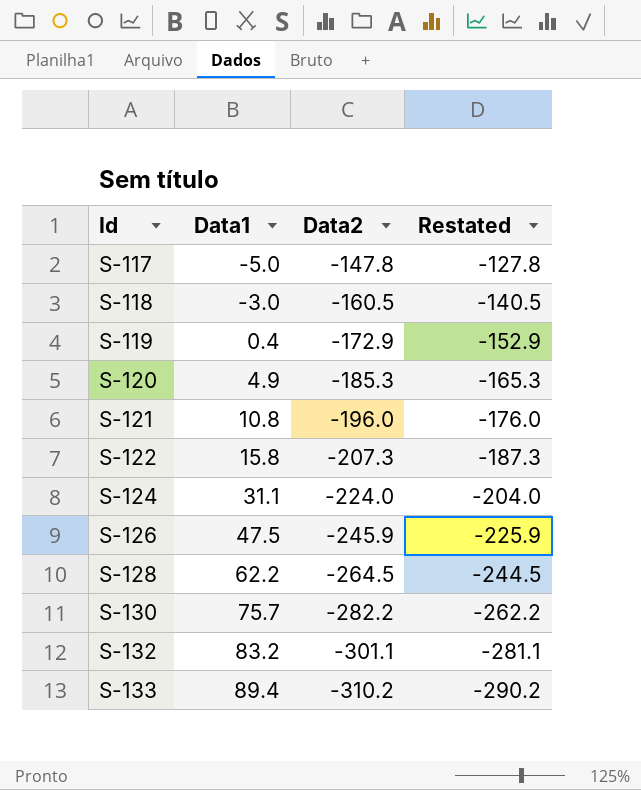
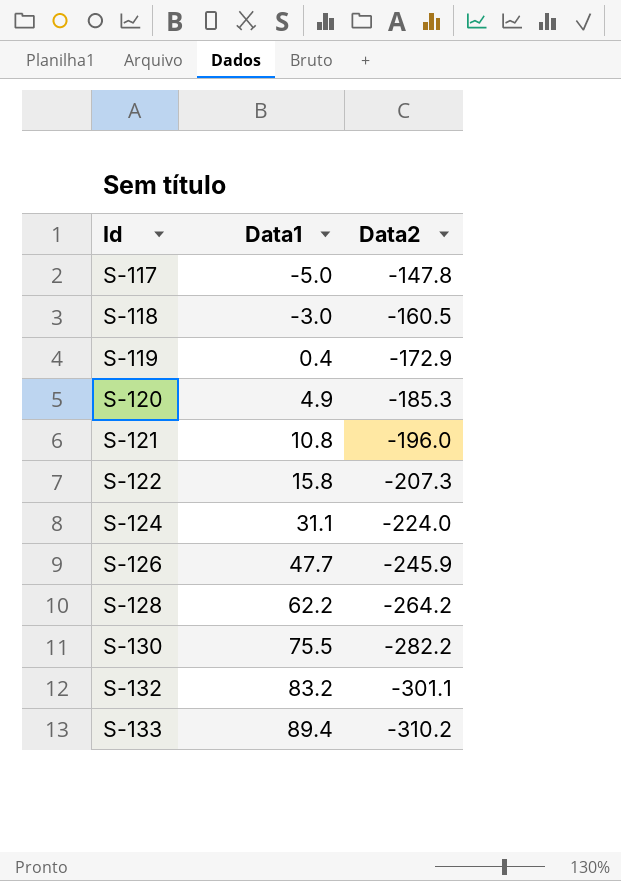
column Restated | formula: [Data2] + 20 -> none
S-126 | Data1: 47.5 -> 47.7
S-128 | Data2: -264.5 -> -264.2
S-130 | Data1: 75.7 -> 75.5

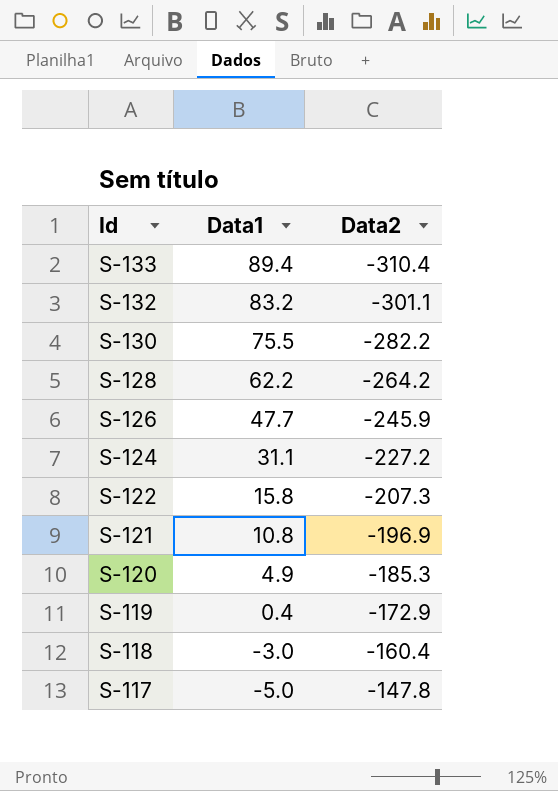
row order: Id ascending -> Id descending
S-133 | Data2: -310.2 -> -310.4
S-124 | Data2: -224.0 -> -227.2
S-121 | Data2: -196.0 -> -196.9
S-118 | Data2: -160.5 -> -160.4

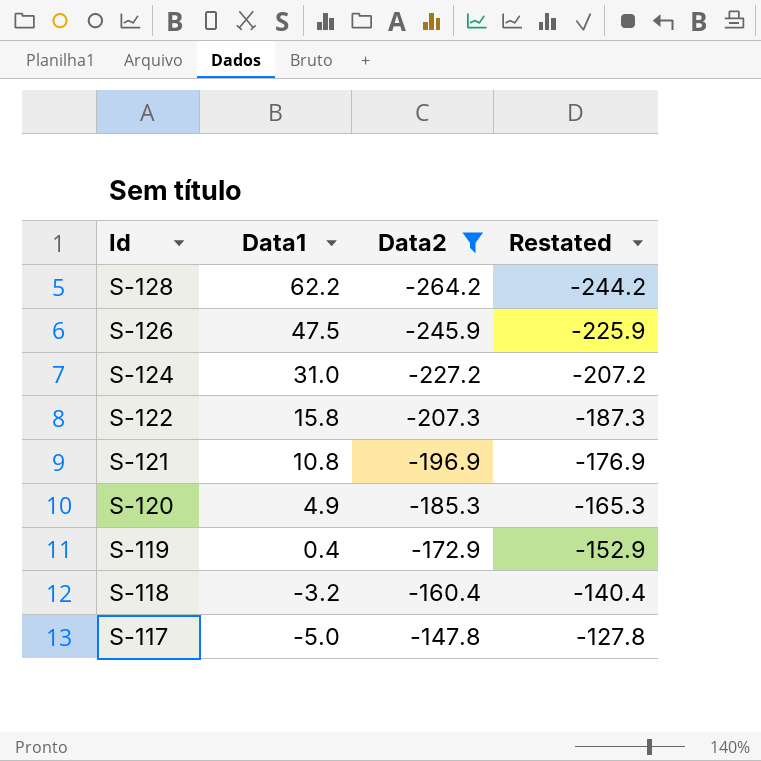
filter: none -> Data2 >= -264.2
column Restated | formula: none -> [Data2] + 20
S-126 | Data1: 47.7 -> 47.5
S-124 | Data1: 31.1 -> 31.0
S-118 | Data1: -3.0 -> -3.2

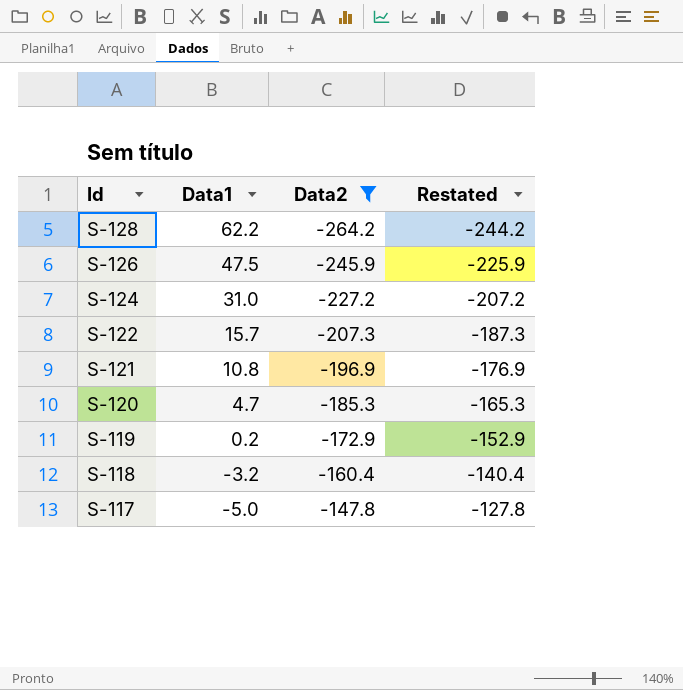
S-122 | Data1: 15.8 -> 15.7
S-120 | Data1: 4.9 -> 4.7
S-119 | Data1: 0.4 -> 0.2

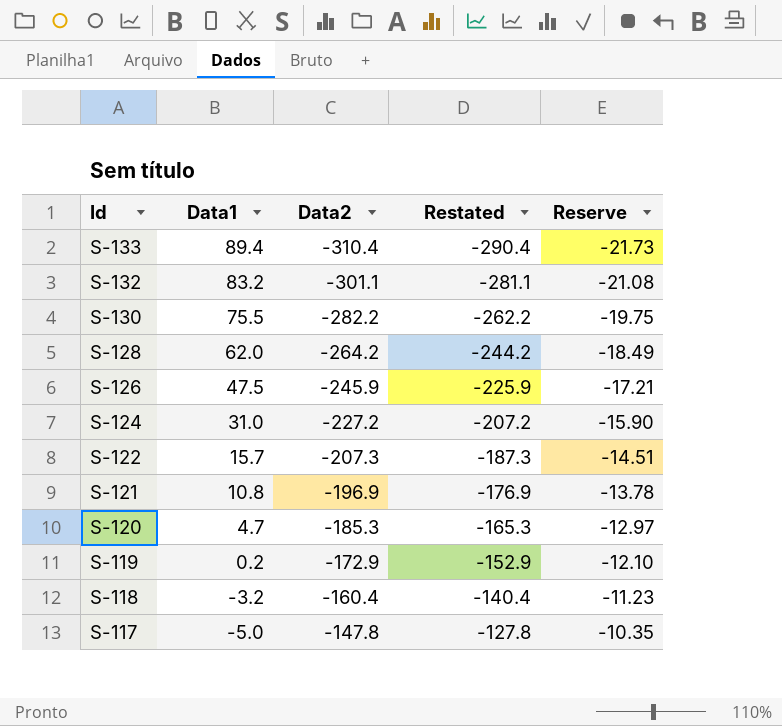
filter: Data2 >= -264.2 -> none
column Reserve | formula: none -> [Data2] * 0.07
S-128 | Data1: 62.2 -> 62.0

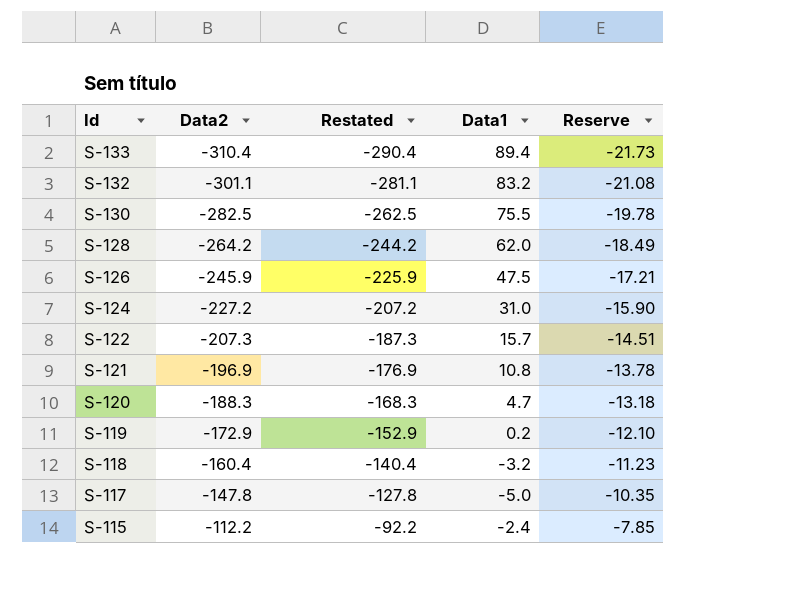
column Data1 | position: 2 -> 4
S-130 | Data2: -282.2 -> -282.5
S-130 | Restated: -262.2 -> -262.5
S-130 | Reserve: -19.75 -> -19.78
S-120 | Data2: -185.3 -> -188.3
S-120 | Restated: -165.3 -> -168.3
S-120 | Reserve: -12.97 -> -13.18
row S-115: none -> -112.2 | -92.2 | -2.4 | -7.85

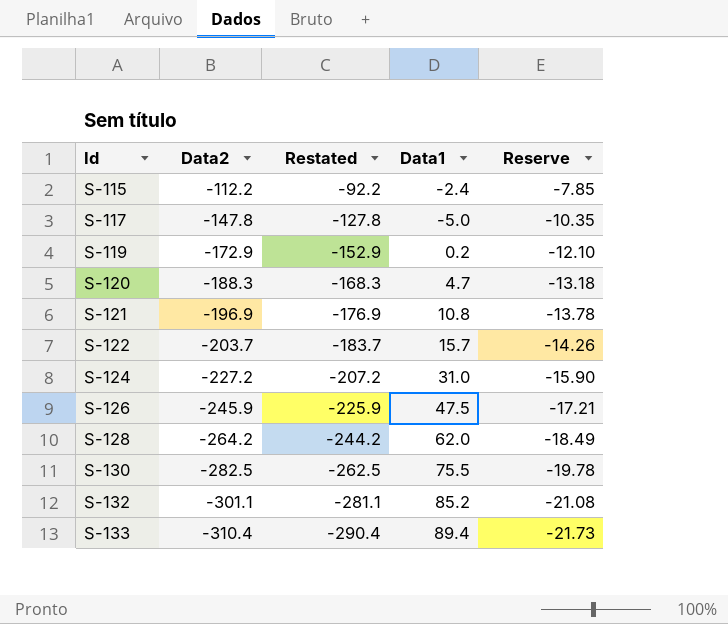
row order: Id descending -> Id ascending
row S-118: -160.4 | -140.4 | -3.2 | -11.23 -> none
S-122 | Data2: -207.3 -> -203.7
S-122 | Restated: -187.3 -> -183.7
S-122 | Reserve: -14.51 -> -14.26
S-132 | Data1: 83.2 -> 85.2

